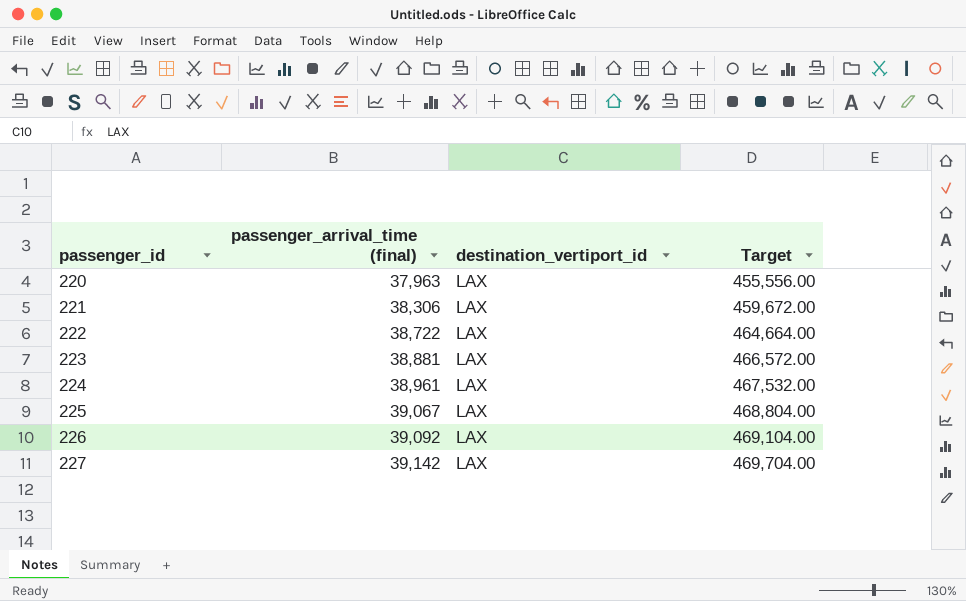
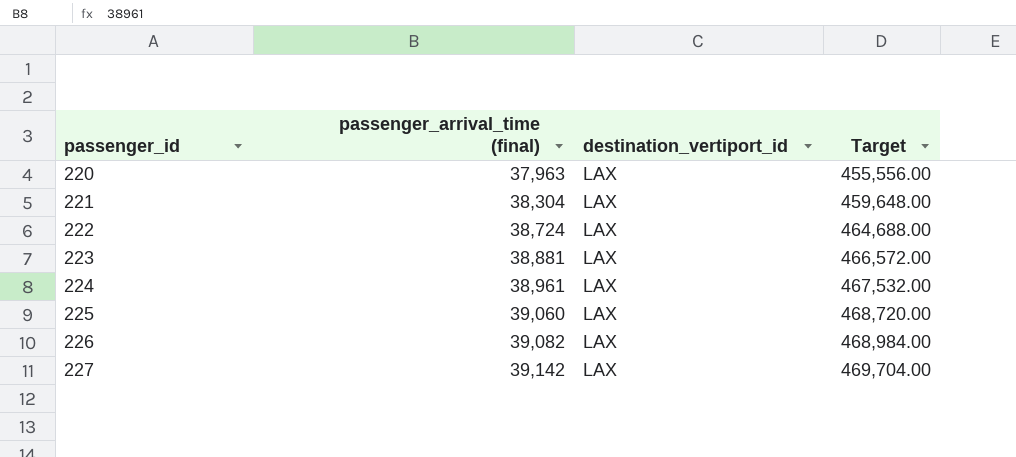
221 | passenger_arrival_time (final): 38,306 -> 38,304
221 | Target: 459,672.00 -> 459,648.00
222 | passenger_arrival_time (final): 38,722 -> 38,724
222 | Target: 464,664.00 -> 464,688.00
225 | passenger_arrival_time (final): 39,067 -> 39,060
225 | Target: 468,804.00 -> 468,720.00
226 | passenger_arrival_time (final): 39,092 -> 39,082
226 | Target: 469,104.00 -> 468,984.00

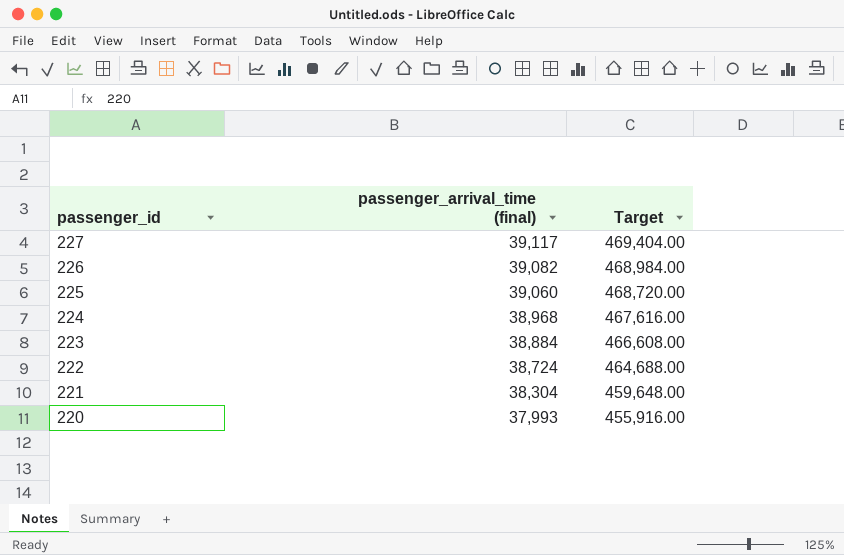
row order: passenger_id ascending -> passenger_id descending
column destination_vertiport_id | position: 3 -> none
227 | passenger_arrival_time (final): 39,142 -> 39,117
227 | Target: 469,704.00 -> 469,404.00
224 | passenger_arrival_time (final): 38,961 -> 38,968
224 | Target: 467,532.00 -> 467,616.00
223 | passenger_arrival_time (final): 38,881 -> 38,884
223 | Target: 466,572.00 -> 466,608.00
220 | passenger_arrival_time (final): 37,963 -> 37,993
220 | Target: 455,556.00 -> 455,916.00

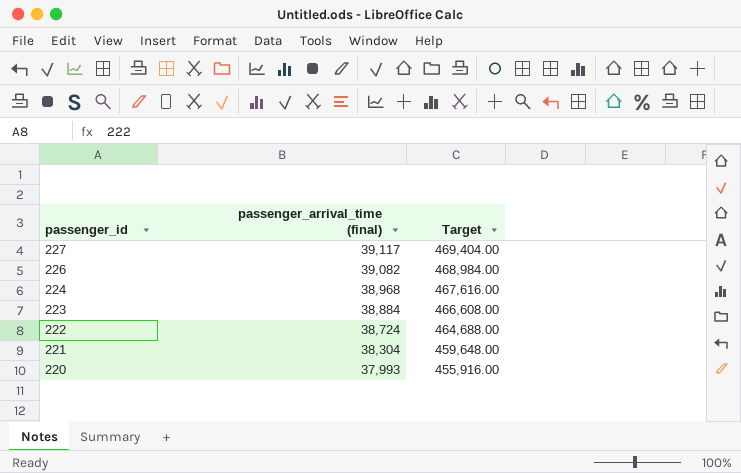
row 225: 39,060 | 468,720.00 -> none

